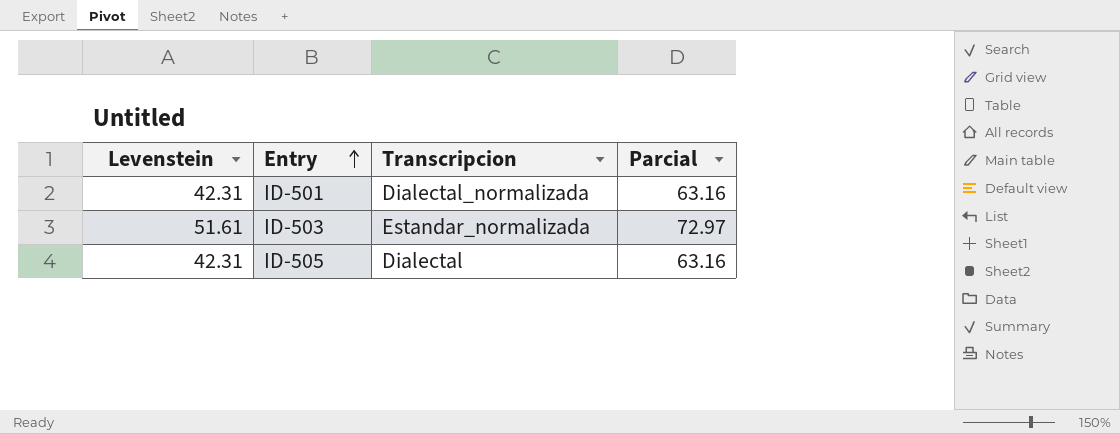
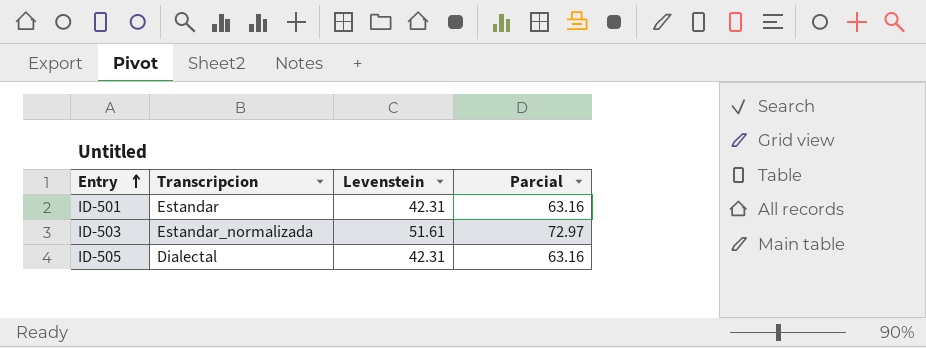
column Levenstein | position: 1 -> 3
ID-501 | Transcripcion: Dialectal_normalizada -> Estandar

